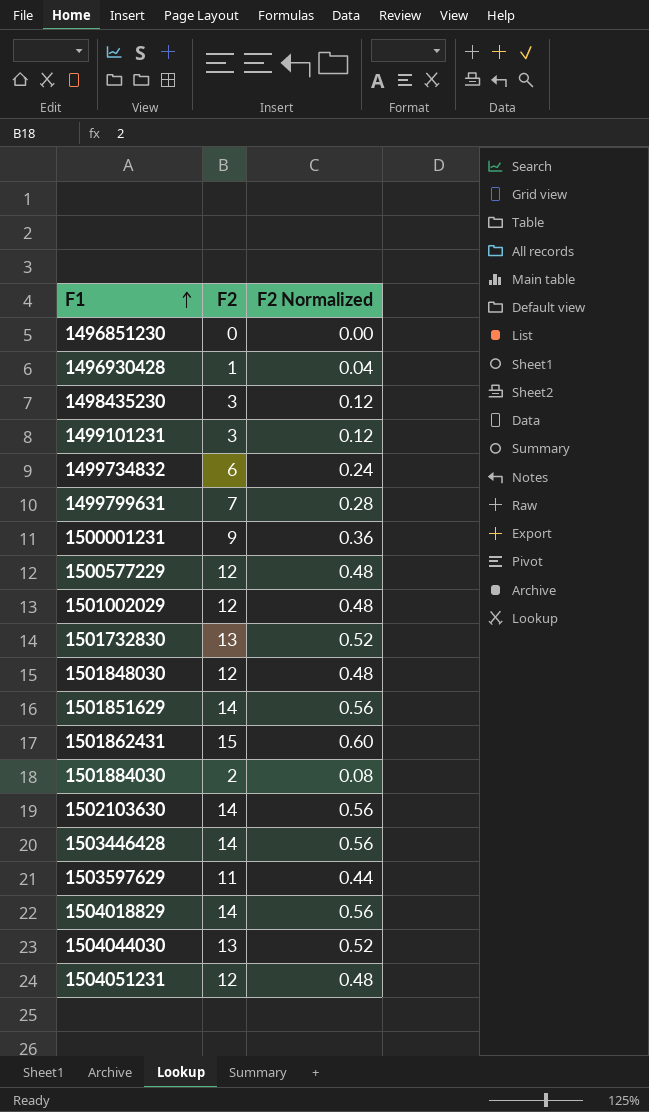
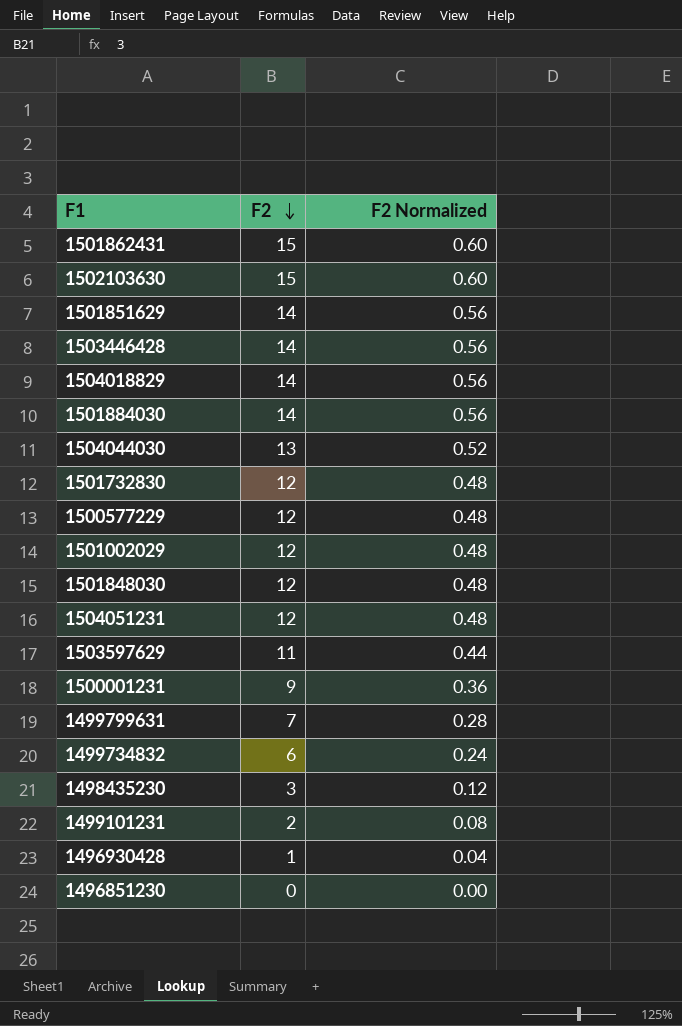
row order: F1 ascending -> F2 descending
1502103630 | F2: 14 -> 15
1502103630 | F2 Normalized: 0.56 -> 0.60
1501884030 | F2: 2 -> 14
1501884030 | F2 Normalized: 0.08 -> 0.56
1501732830 | F2: 13 -> 12
1501732830 | F2 Normalized: 0.52 -> 0.48
1499101231 | F2: 3 -> 2
1499101231 | F2 Normalized: 0.12 -> 0.08

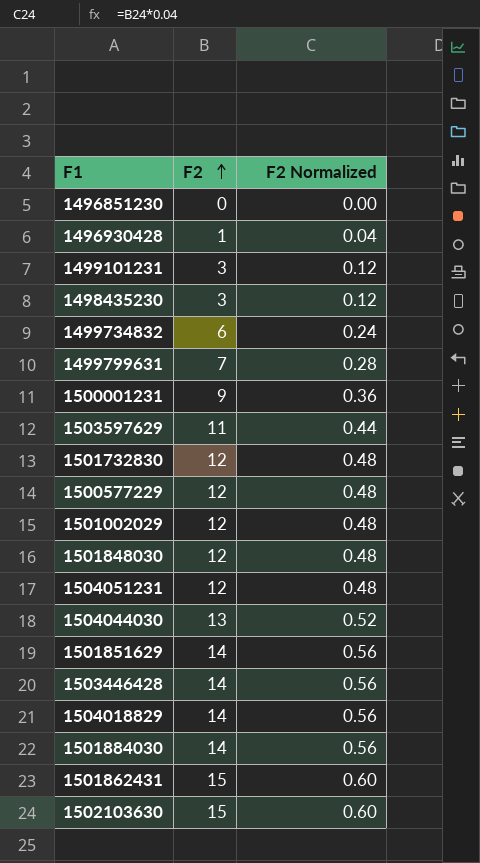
row order: F2 descending -> F2 ascending
1499101231 | F2: 2 -> 3
1499101231 | F2 Normalized: 0.08 -> 0.12

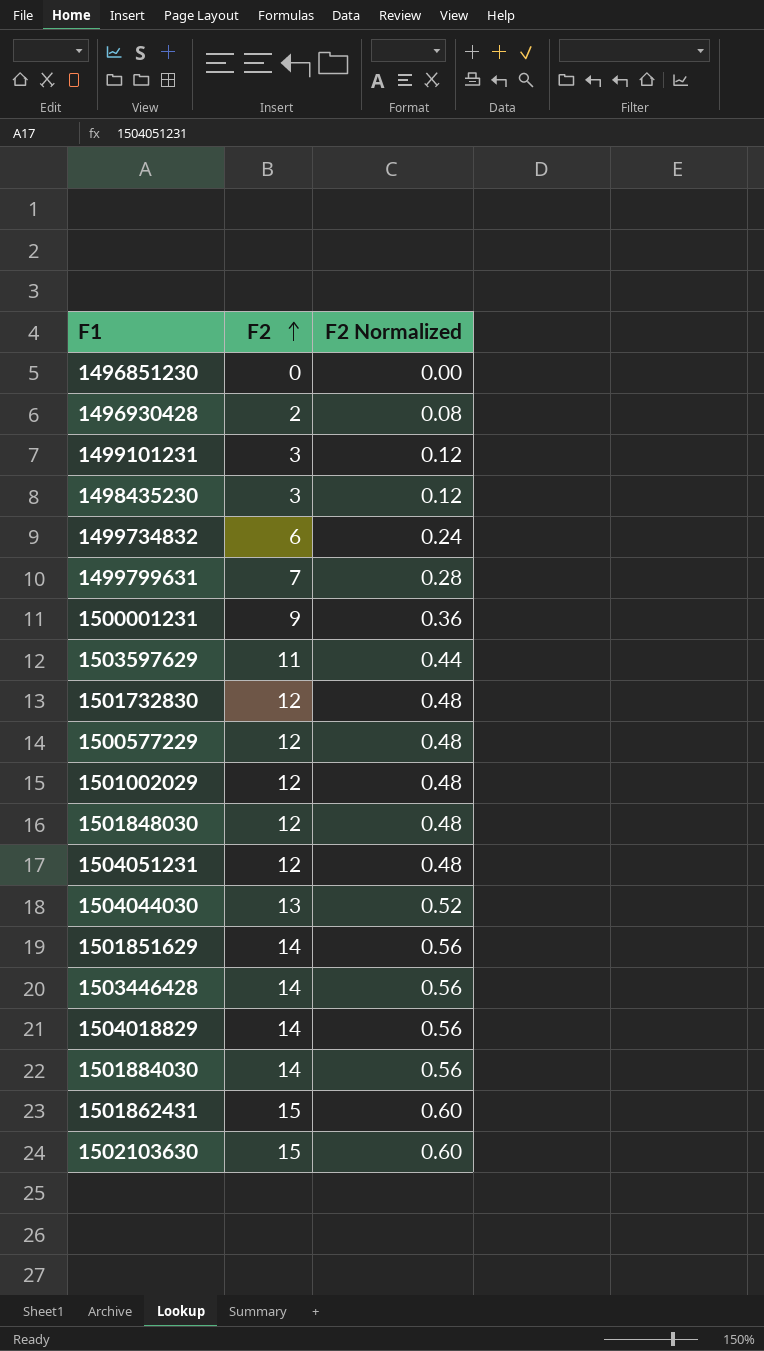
1496930428 | F2: 1 -> 2
1496930428 | F2 Normalized: 0.04 -> 0.08

